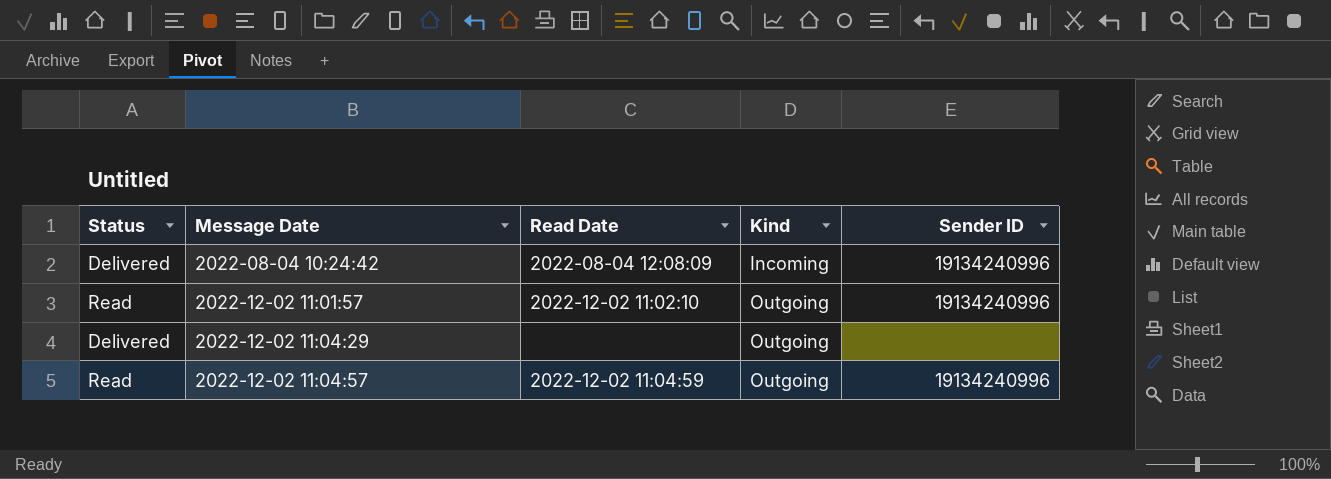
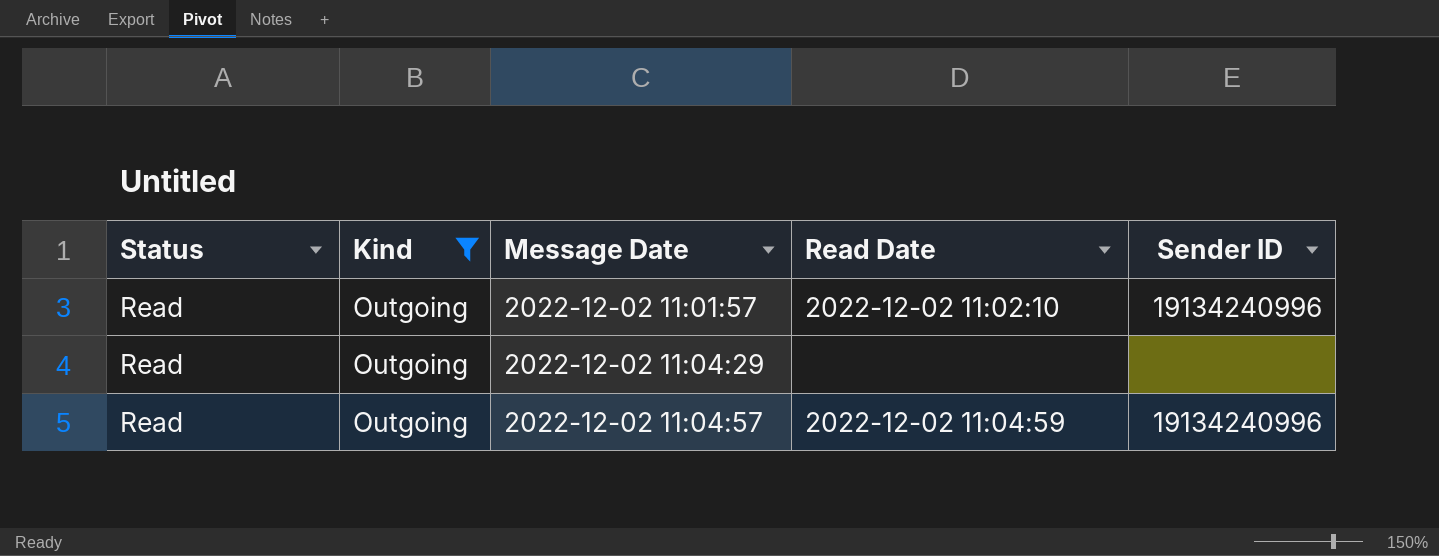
filter: none -> Kind = Outgoing
column Kind | position: 4 -> 2
2022-12-02 11:04:29 | Status: Delivered -> Read

